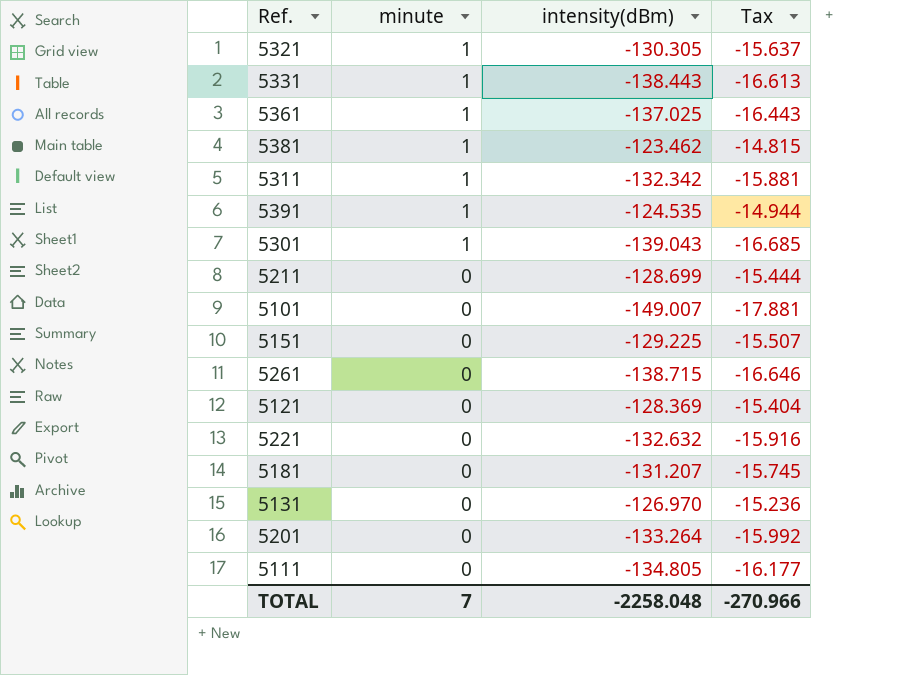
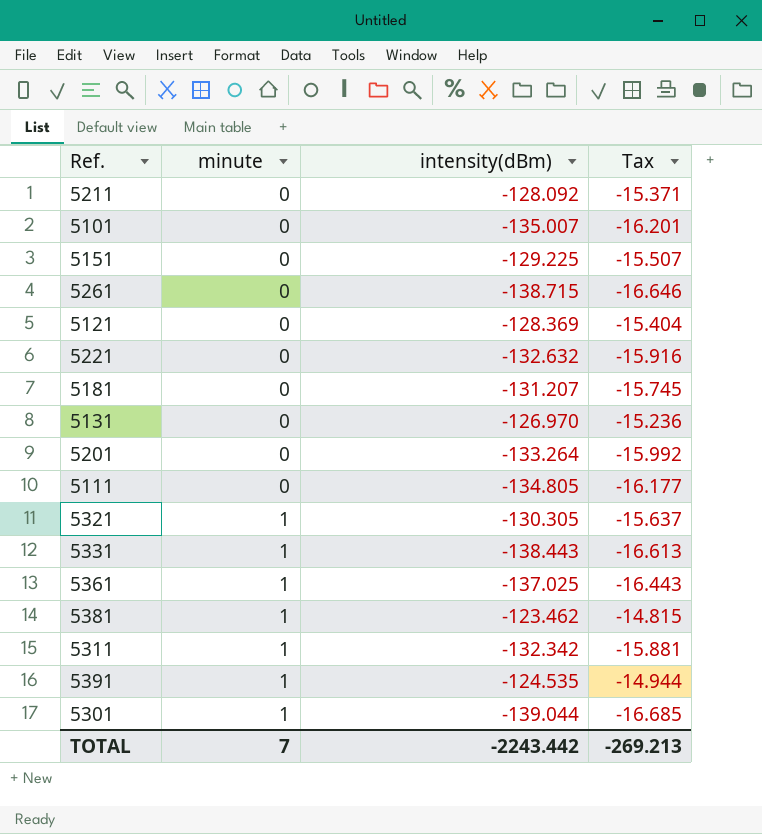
row order: minute descending -> minute ascending
5211 | intensity(dBm): -128.699 -> -128.092
5211 | Tax: -15.444 -> -15.371
5101 | intensity(dBm): -149.007 -> -135.007
5101 | Tax: -17.881 -> -16.201
5301 | intensity(dBm): -139.043 -> -139.044
TOTAL | intensity(dBm): -2258.048 -> -2243.442
TOTAL | Tax: -270.966 -> -269.213

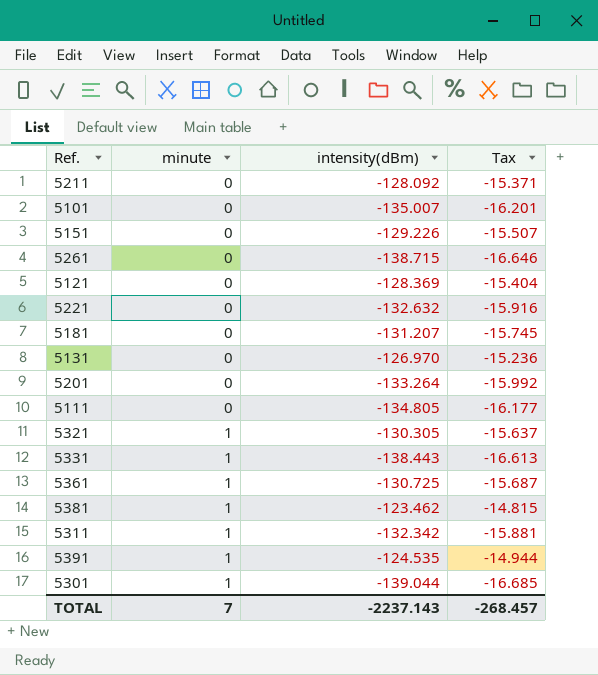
5151 | intensity(dBm): -129.225 -> -129.226
5361 | intensity(dBm): -137.025 -> -130.725
5361 | Tax: -16.443 -> -15.687
TOTAL | intensity(dBm): -2243.442 -> -2237.143
TOTAL | Tax: -269.213 -> -268.457

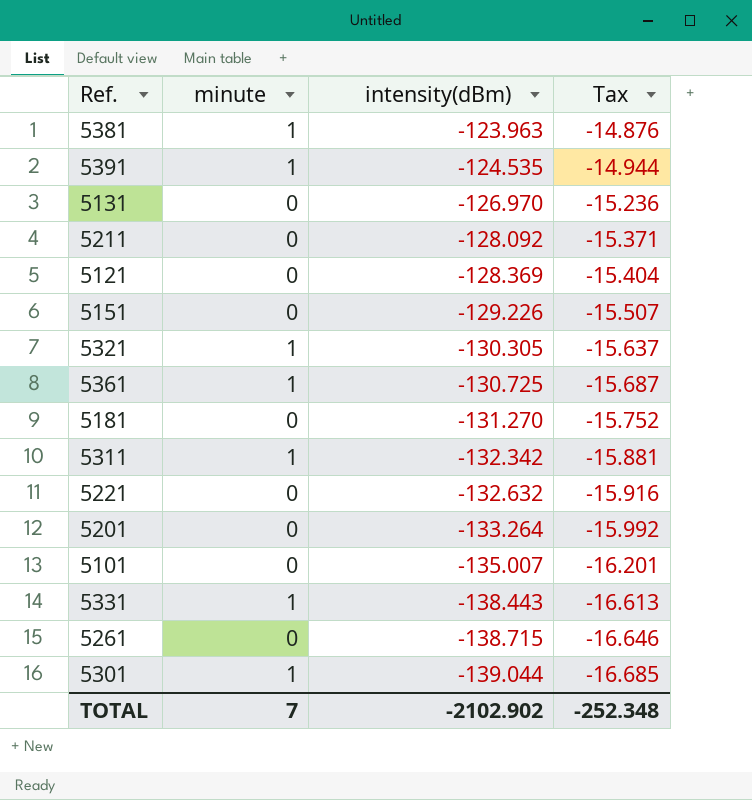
row order: minute ascending -> intensity(dBm) descending
row 5111: 0 | -134.805 | -16.177 -> none
5381 | intensity(dBm): -123.462 -> -123.963
5381 | Tax: -14.815 -> -14.876
5181 | intensity(dBm): -131.207 -> -131.270
5181 | Tax: -15.745 -> -15.752
TOTAL | intensity(dBm): -2237.143 -> -2102.902
TOTAL | Tax: -268.457 -> -252.348

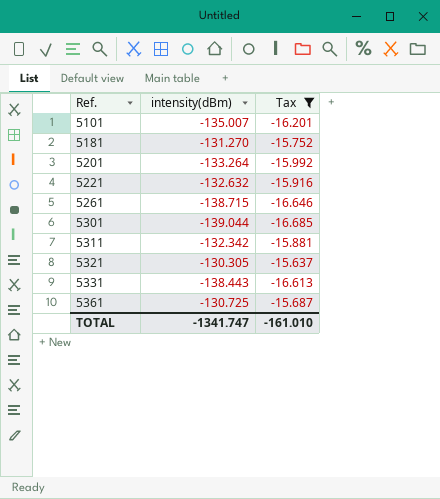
filter: none -> Tax <= -15.637
row order: intensity(dBm) descending -> Ref. ascending
column minute | position: 2 -> none
TOTAL | intensity(dBm): -2102.902 -> -1341.747
TOTAL | Tax: -252.348 -> -161.010

